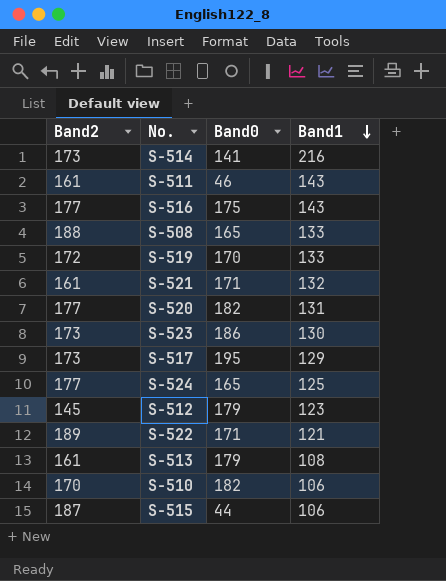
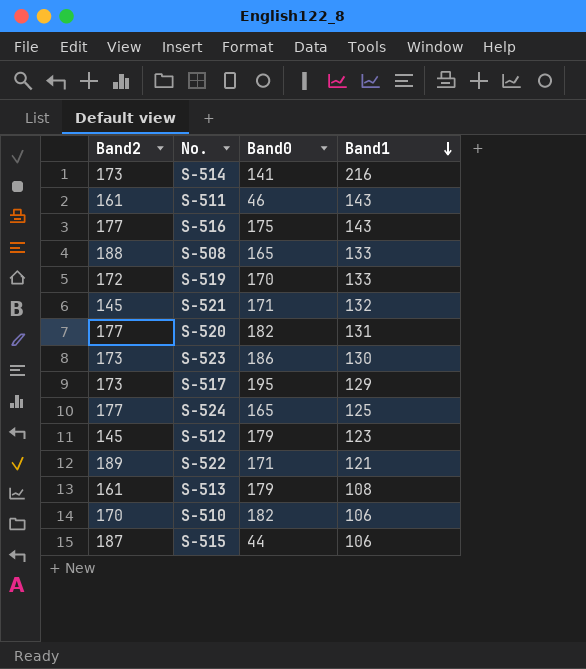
S-521 | Band2: 161 -> 145

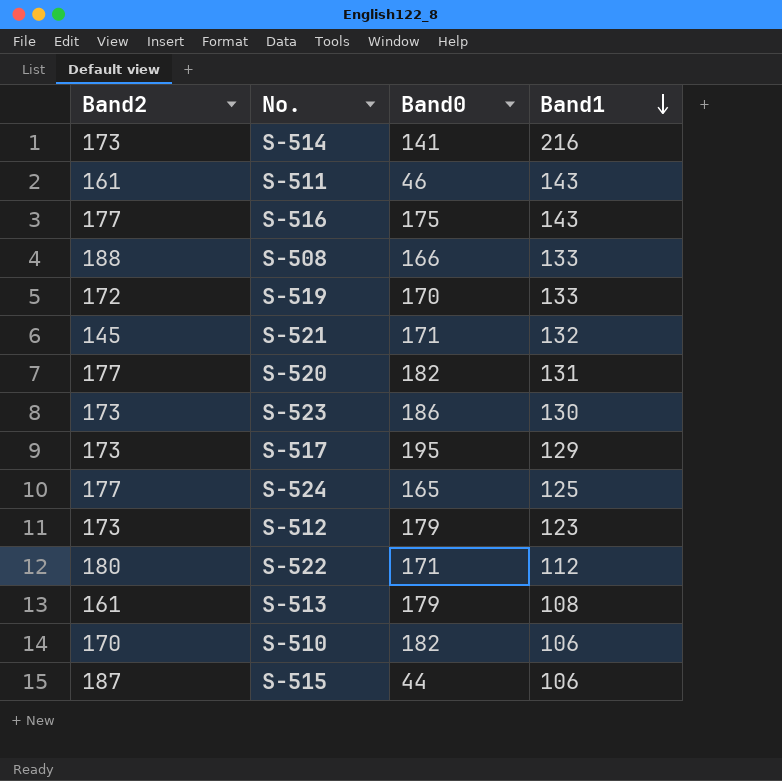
S-508 | Band0: 165 -> 166
S-512 | Band2: 145 -> 173
S-522 | Band2: 189 -> 180
S-522 | Band1: 121 -> 112

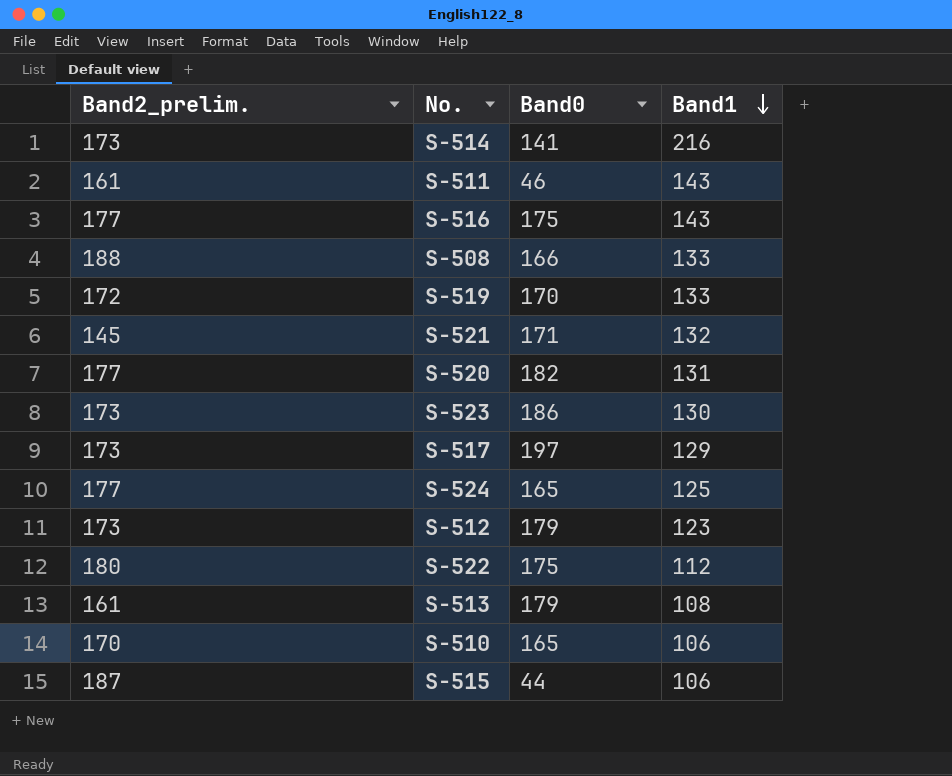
column name: Band2 -> Band2_prelim.
S-517 | Band0: 195 -> 197
S-522 | Band0: 171 -> 175
S-510 | Band0: 182 -> 165

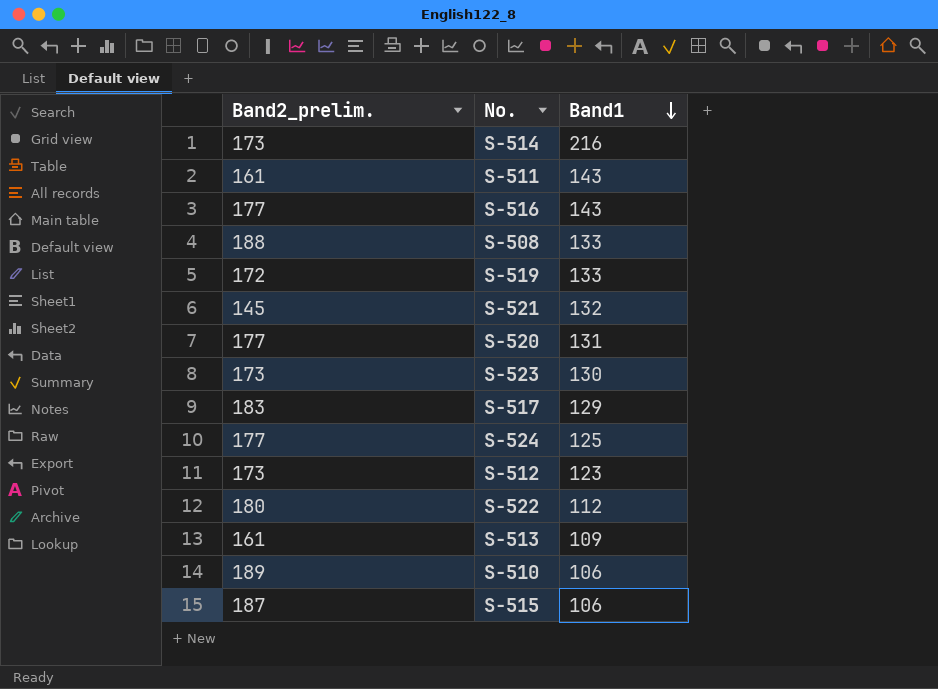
column Band0 | position: 3 -> none
S-517 | Band2_prelim.: 173 -> 183
S-513 | Band1: 108 -> 109
S-510 | Band2_prelim.: 170 -> 189

